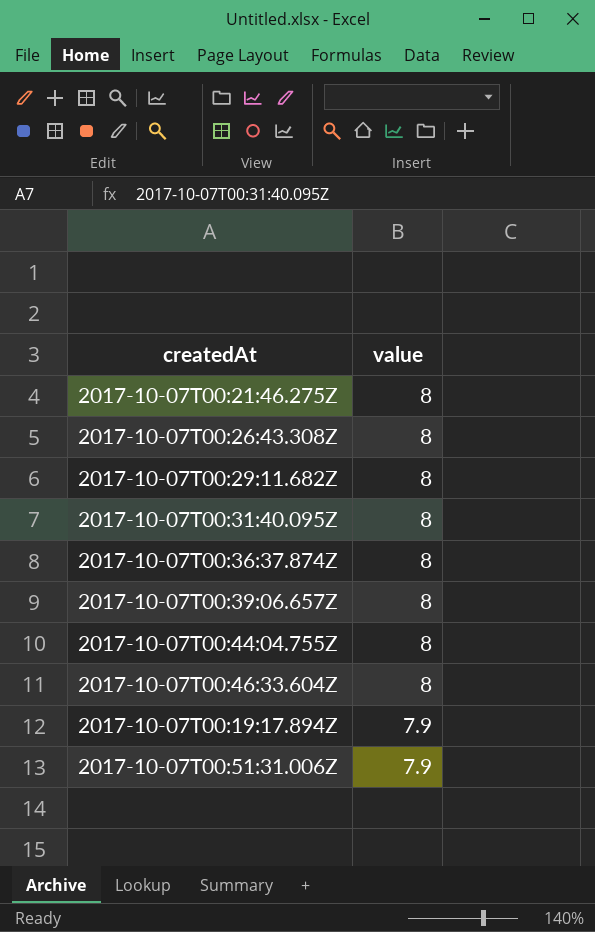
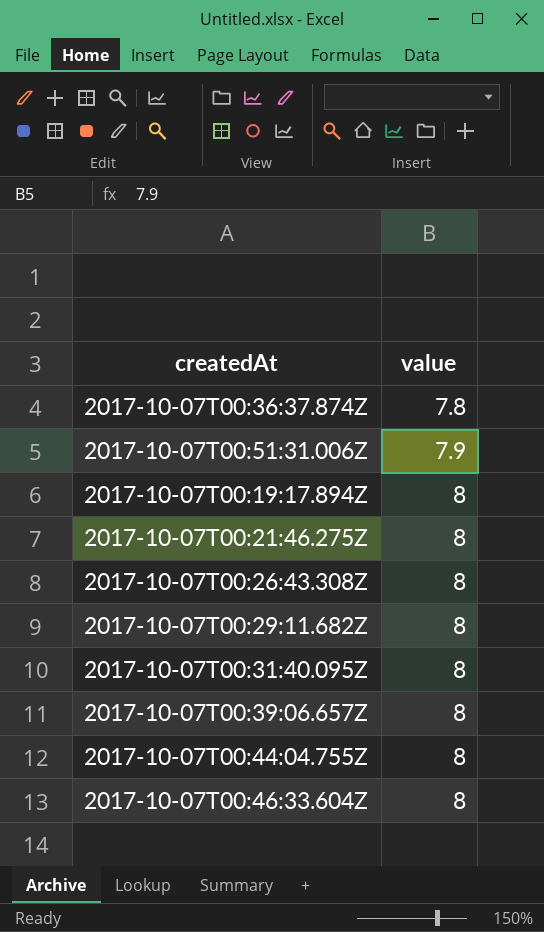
row order: value descending -> value ascending
2017-10-07T00:36:37.874Z | value: 8 -> 7.8
2017-10-07T00:19:17.894Z | value: 7.9 -> 8

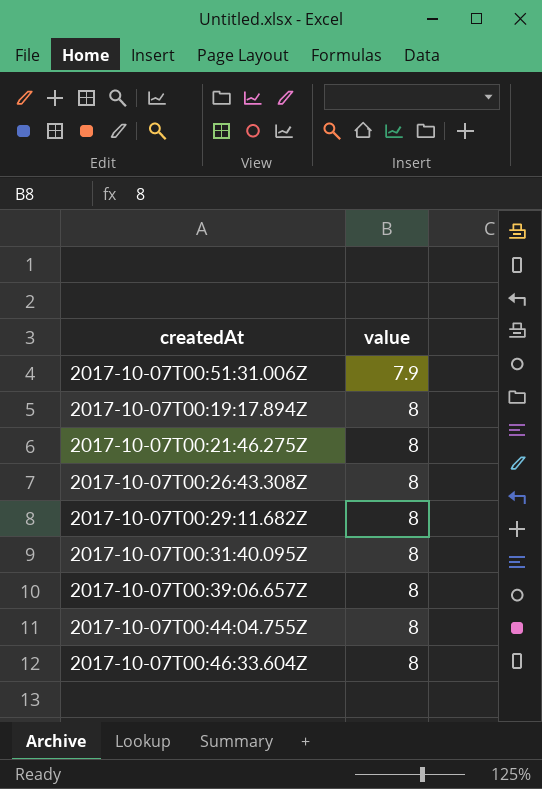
row 2017-10-07T00:36:37.874Z: 7.8 -> none

